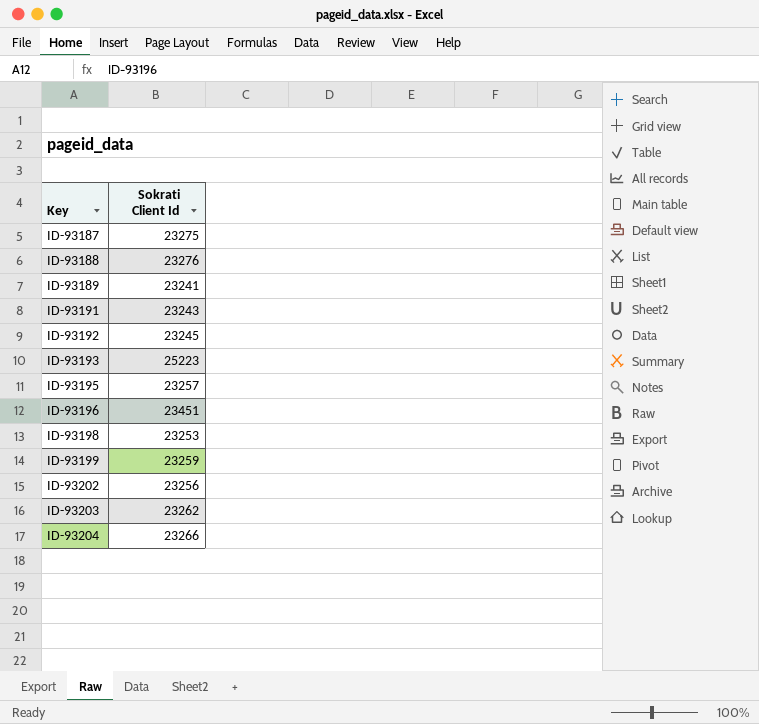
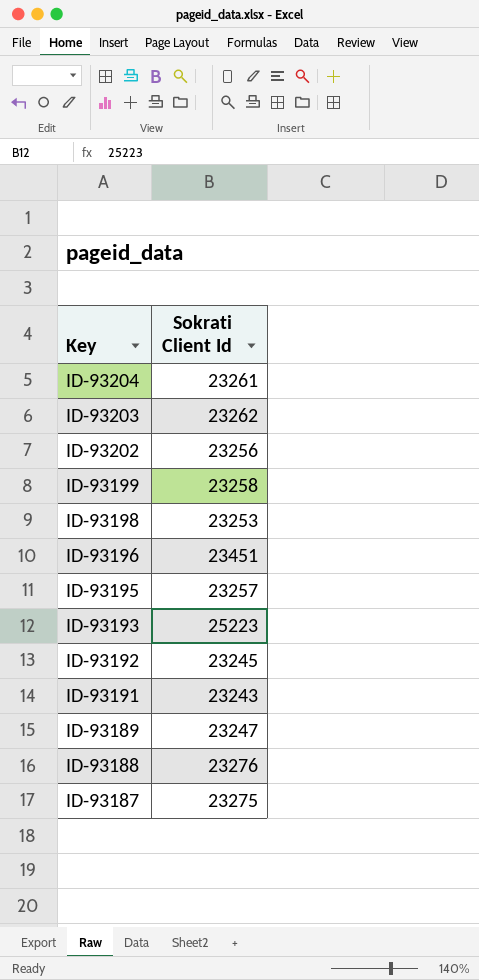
row order: Key ascending -> Key descending
ID-93204 | Sokrati Client Id: 23266 -> 23261
ID-93199 | Sokrati Client Id: 23259 -> 23258
ID-93189 | Sokrati Client Id: 23241 -> 23247

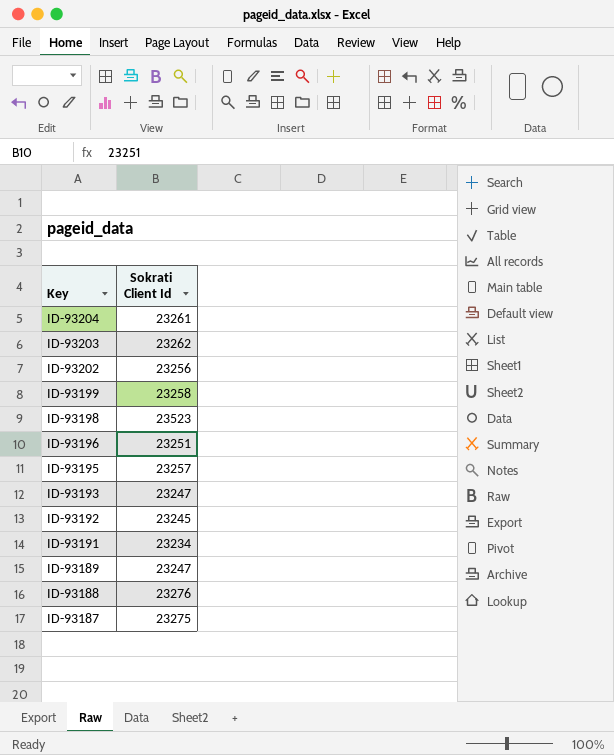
ID-93198 | Sokrati Client Id: 23253 -> 23523
ID-93196 | Sokrati Client Id: 23451 -> 23251
ID-93193 | Sokrati Client Id: 25223 -> 23247
ID-93191 | Sokrati Client Id: 23243 -> 23234

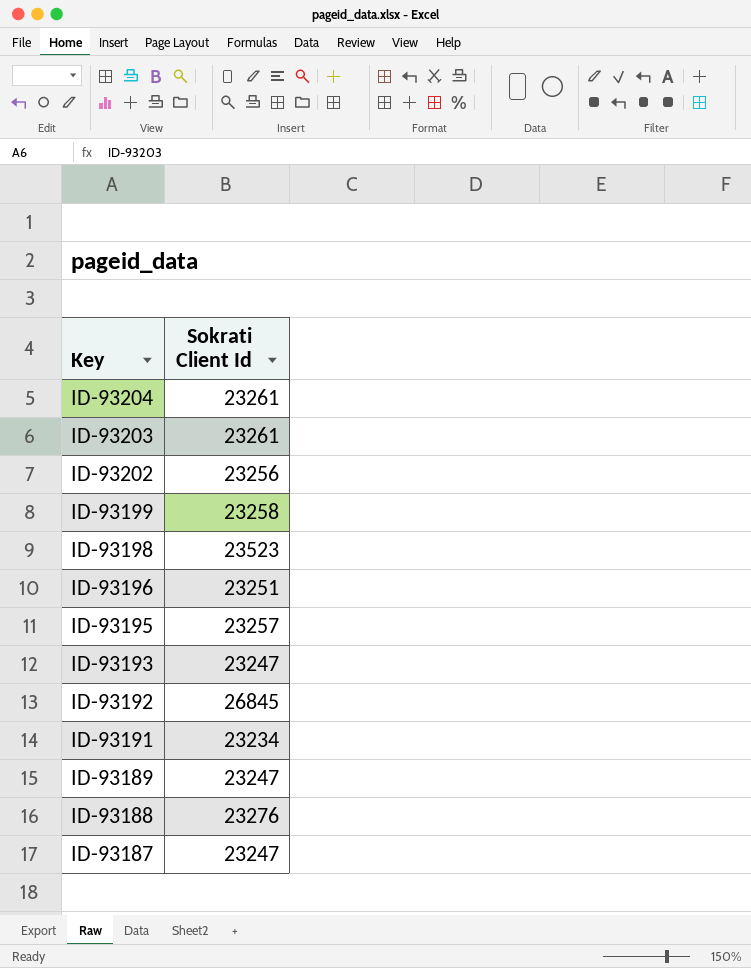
ID-93203 | Sokrati Client Id: 23262 -> 23261
ID-93192 | Sokrati Client Id: 23245 -> 26845
ID-93187 | Sokrati Client Id: 23275 -> 23247

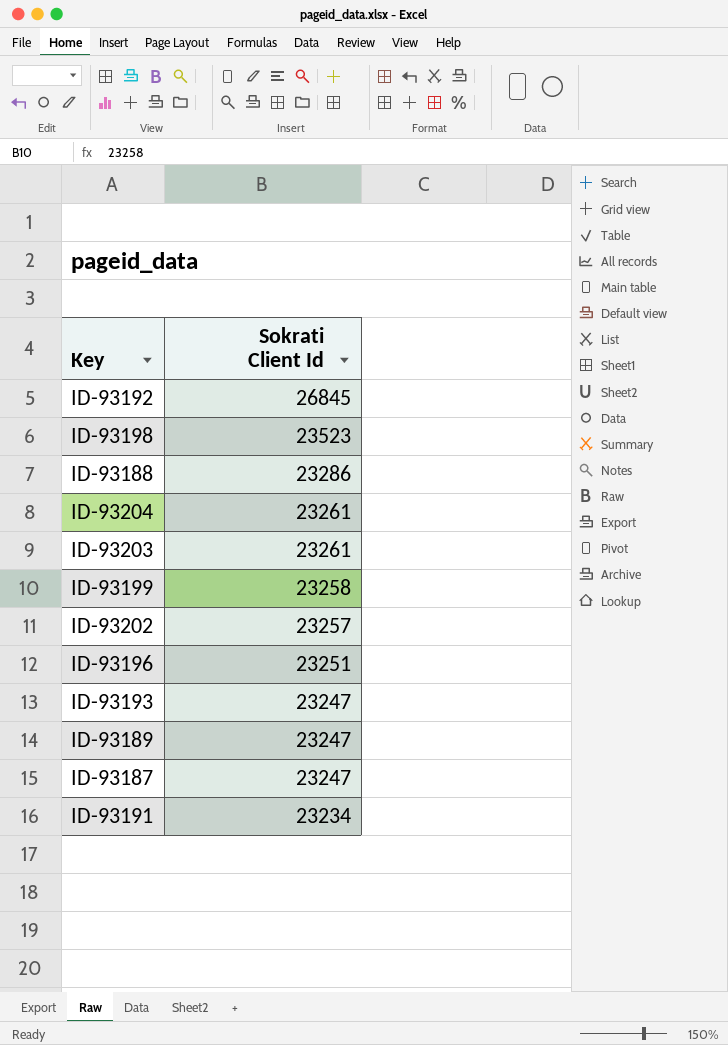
row order: Key descending -> Sokrati Client Id descending
row ID-93195: 23257 -> none
ID-93188 | Sokrati Client Id: 23276 -> 23286
ID-93202 | Sokrati Client Id: 23256 -> 23257

